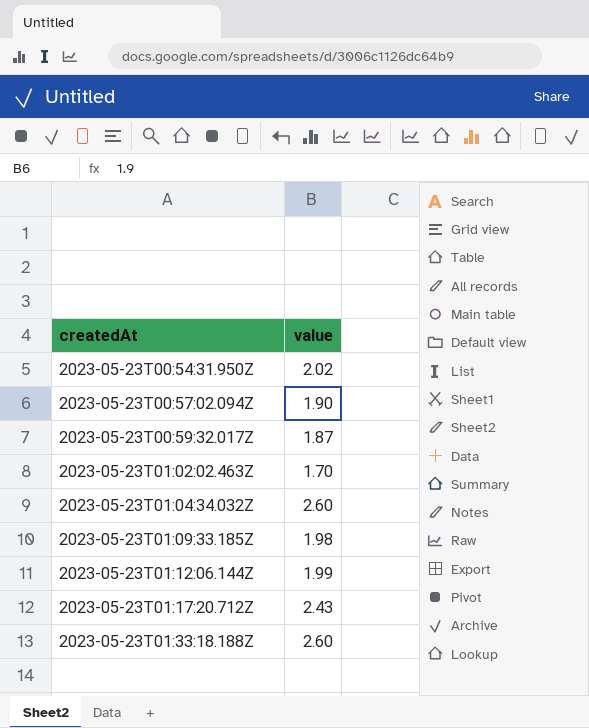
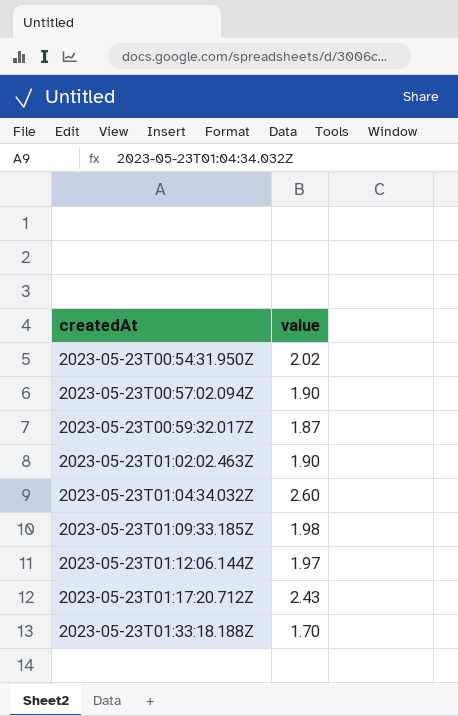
2023-05-23T01:02:02.463Z | value: 1.70 -> 1.90
2023-05-23T01:12:06.144Z | value: 1.99 -> 1.97
2023-05-23T01:33:18.188Z | value: 2.60 -> 1.70

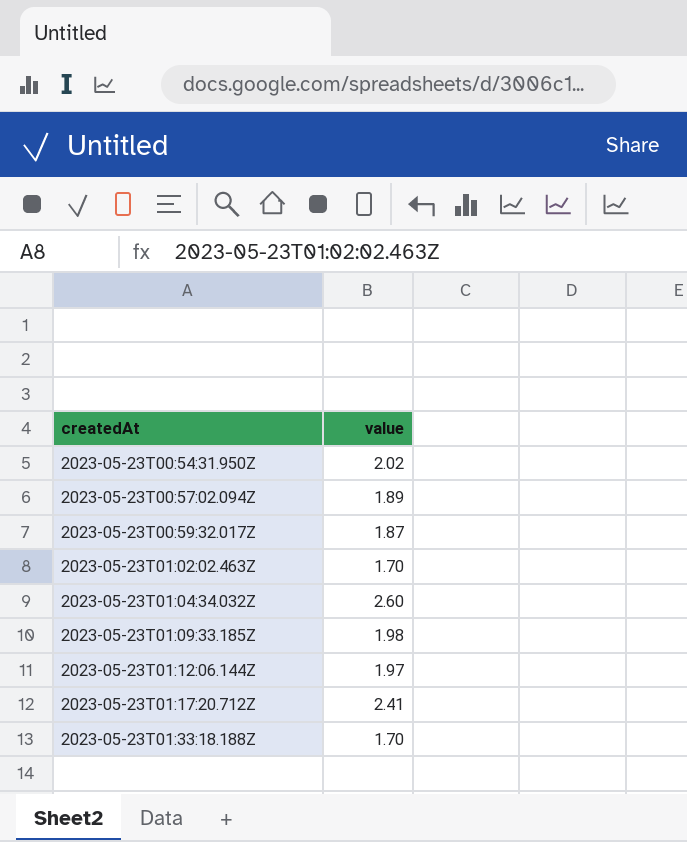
2023-05-23T00:57:02.094Z | value: 1.90 -> 1.89
2023-05-23T01:02:02.463Z | value: 1.90 -> 1.70
2023-05-23T01:17:20.712Z | value: 2.43 -> 2.41

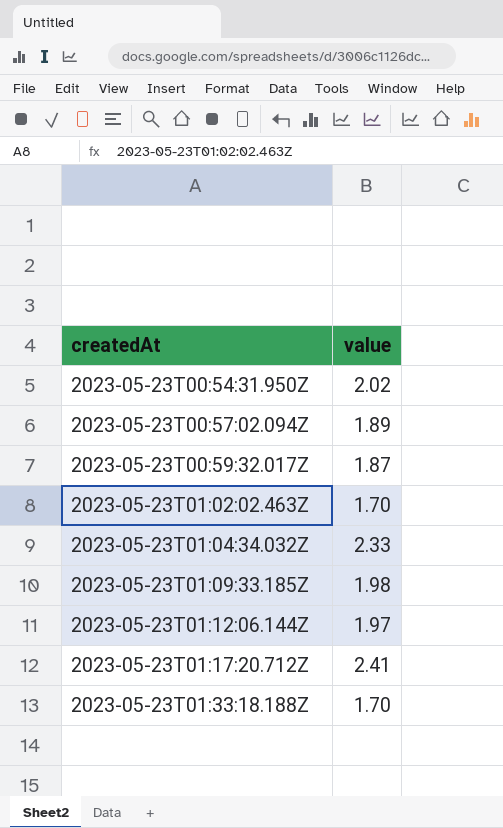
2023-05-23T01:04:34.032Z | value: 2.60 -> 2.33

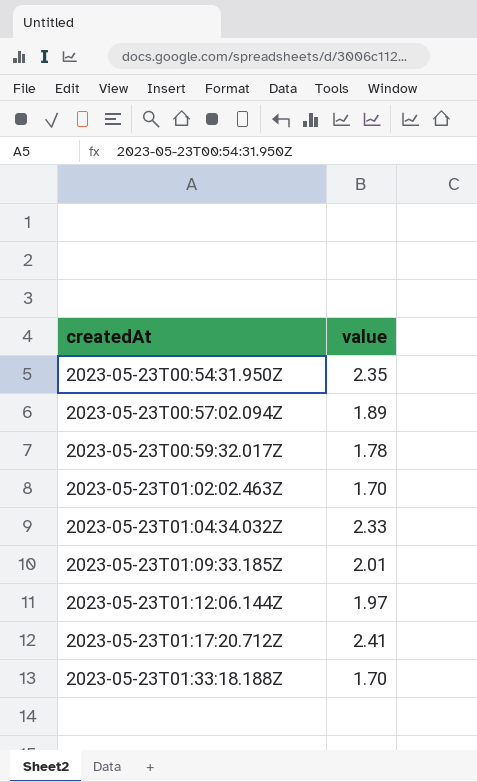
2023-05-23T00:54:31.950Z | value: 2.02 -> 2.35
2023-05-23T00:59:32.017Z | value: 1.87 -> 1.78
2023-05-23T01:09:33.185Z | value: 1.98 -> 2.01

